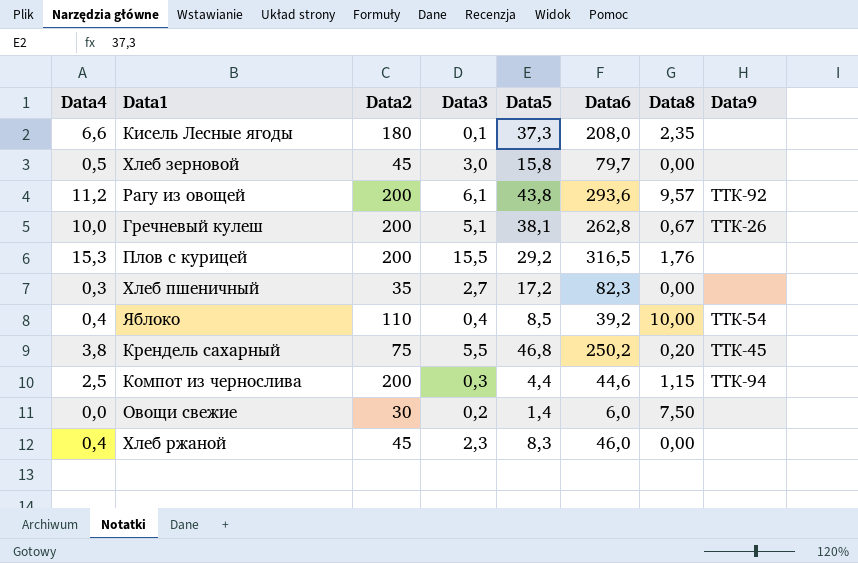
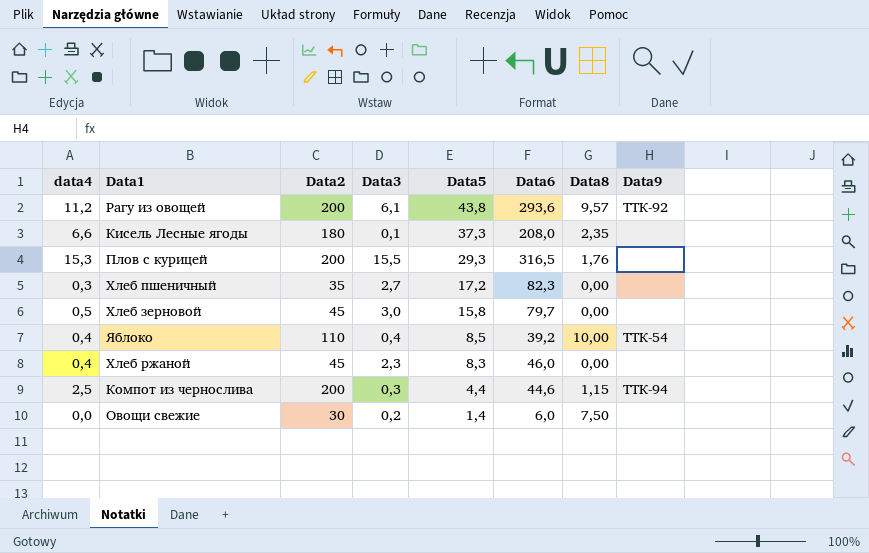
row order: none -> Data5 descending
column name: Data4 -> data4
row Гречневый кулеш: 10,0 | 200 | 5,1 | 38,1 | 262,8 | 0,67 | ТТК-26 -> none
row Крендель сахарный: 3,8 | 75 | 5,5 | 46,8 | 250,2 | 0,20 | ТТК-45 -> none
Плов с курицей | Data5: 29,2 -> 29,3

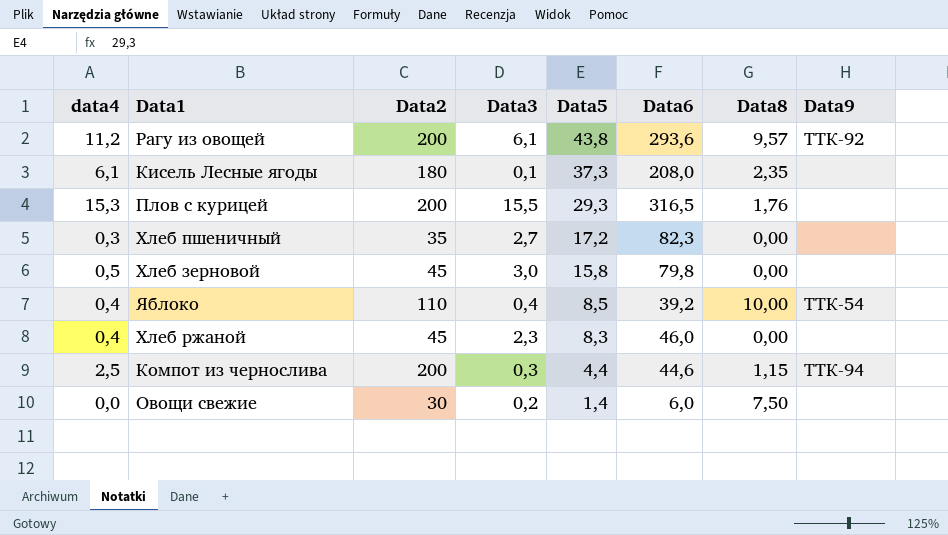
Кисель Лесные ягоды | data4: 6,6 -> 6,1
Хлеб зерновой | Data6: 79,7 -> 79,8

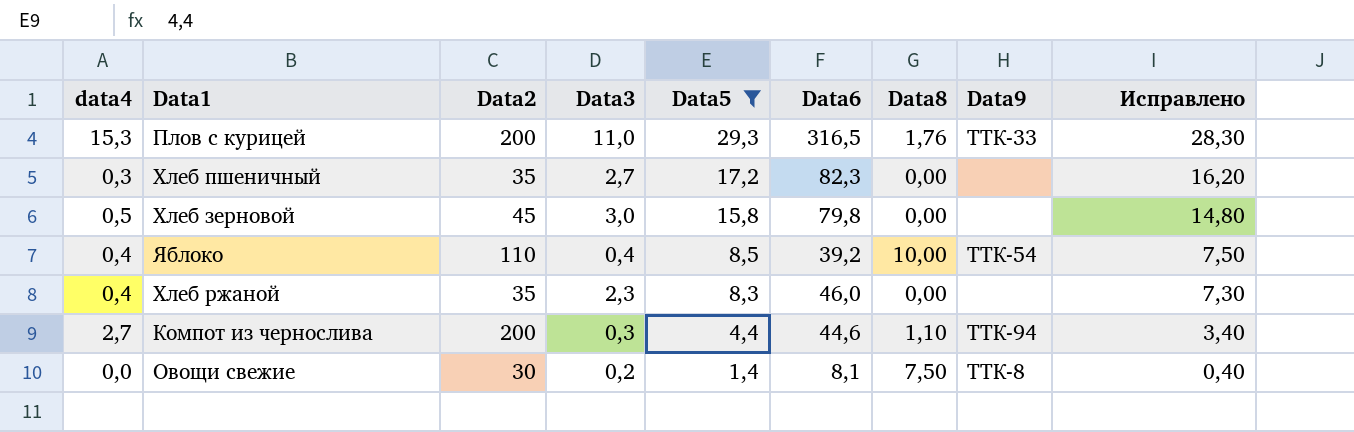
filter: none -> Data5 <= 29,3
column Исправлено | formula: none -> [Data5] - 1
Плов с курицей | Data3: 15,5 -> 11,0
Плов с курицей | Data9: none -> ТТК-33
Хлеб ржаной | Data2: 45 -> 35
Компот из чернослива | data4: 2,5 -> 2,7
Компот из чернослива | Data8: 1,15 -> 1,10
Овощи свежие | Data6: 6,0 -> 8,1
Овощи свежие | Data9: none -> ТТК-8

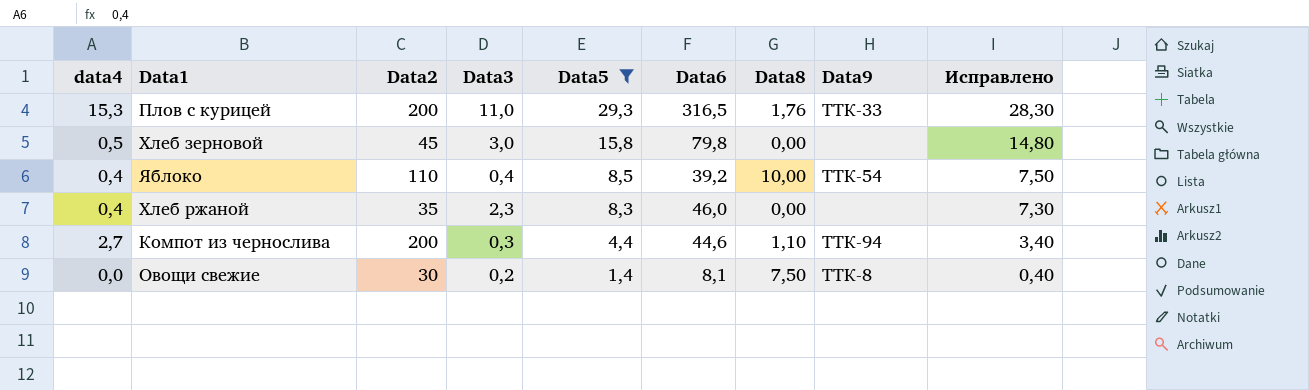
row Хлеб пшеничный: 0,3 | 35 | 2,7 | 17,2 | 82,3 | 0,00 | none | 16,20 -> none

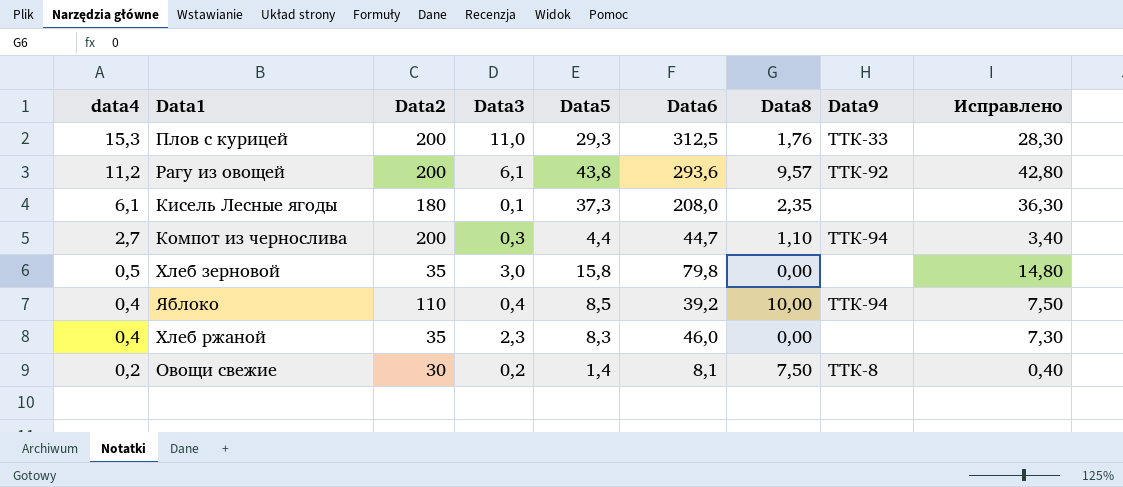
filter: Data5 <= 29,3 -> none
row order: Data5 descending -> data4 descending
Плов с курицей | Data6: 316,5 -> 312,5
Компот из чернослива | Data6: 44,6 -> 44,7
Хлеб зерновой | Data2: 45 -> 35
Яблоко | Data9: ТТК-54 -> ТТК-94
Овощи свежие | data4: 0,0 -> 0,2

